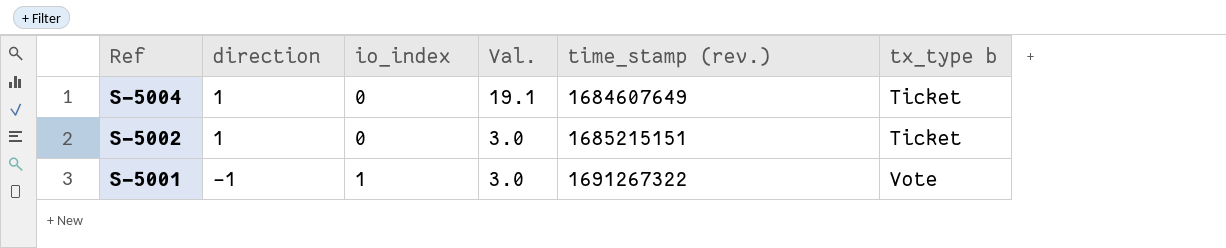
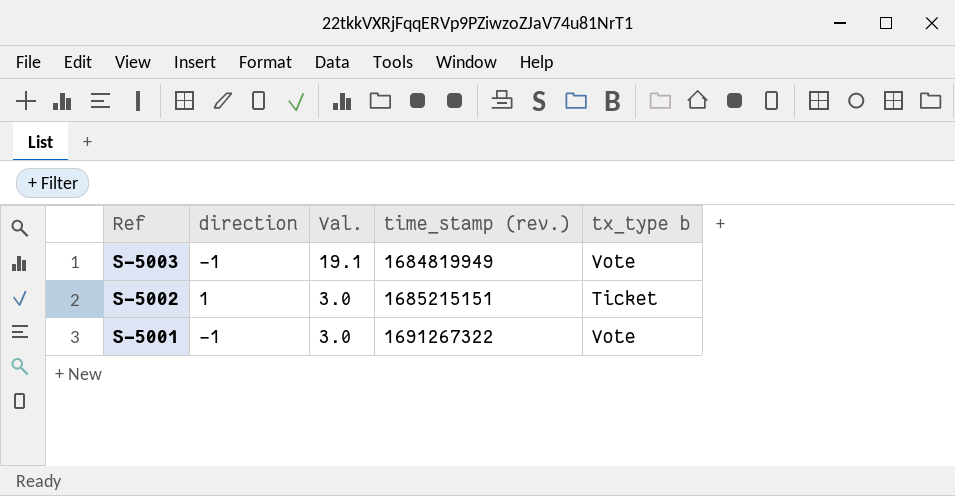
column io_index | position: 3 -> none
row S-5004: 1 | 0 | 19.1 | 1684607649 | Ticket -> none
row S-5003: none -> -1 | 19.1 | 1684819949 | Vote

